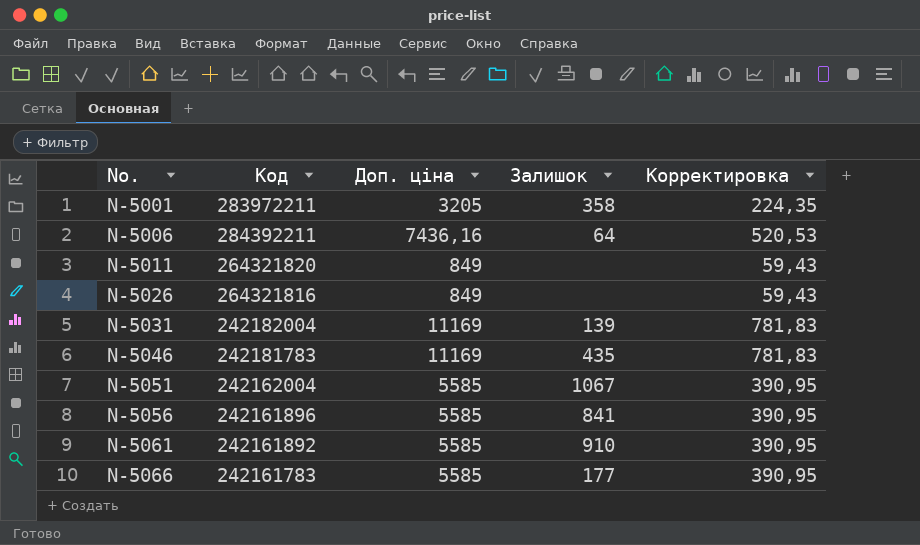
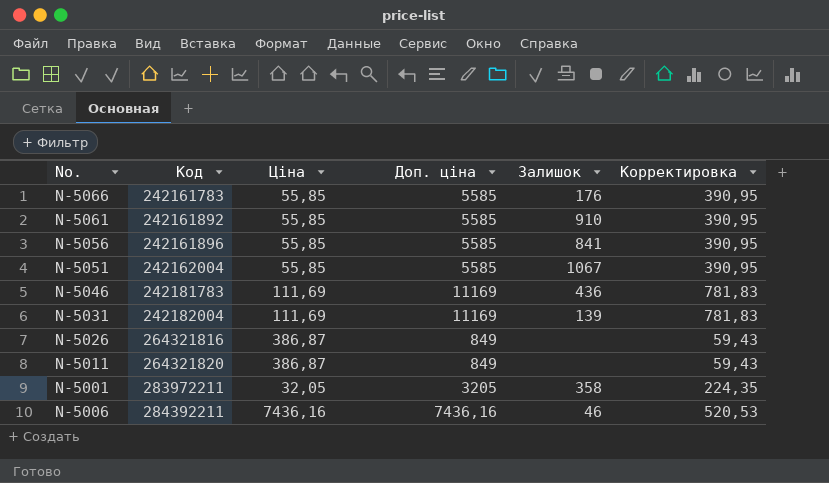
row order: No. ascending -> Код ascending
column Ціна | position: none -> 3
N-5066 | Залишок: 177 -> 176
N-5046 | Залишок: 435 -> 436
N-5006 | Залишок: 64 -> 46

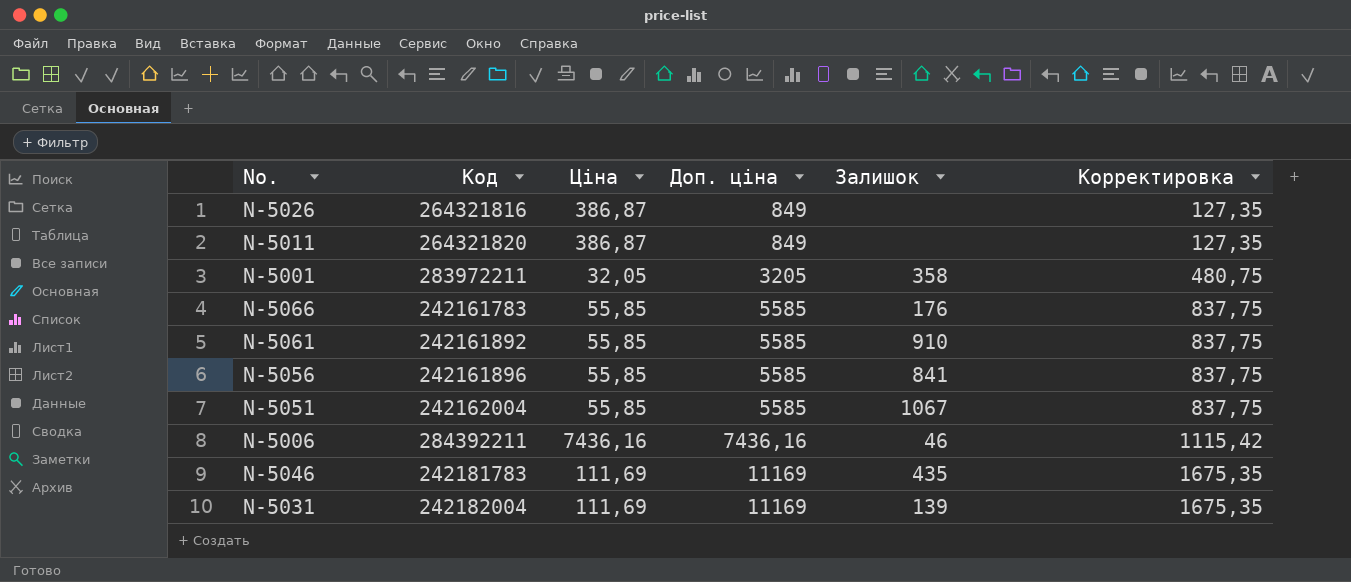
row order: Код ascending -> Доп. ціна ascending
column Корректировка | formula: [Доп. ціна] * 0,07 -> [Доп. ціна] * 0,15
N-5046 | Залишок: 436 -> 435

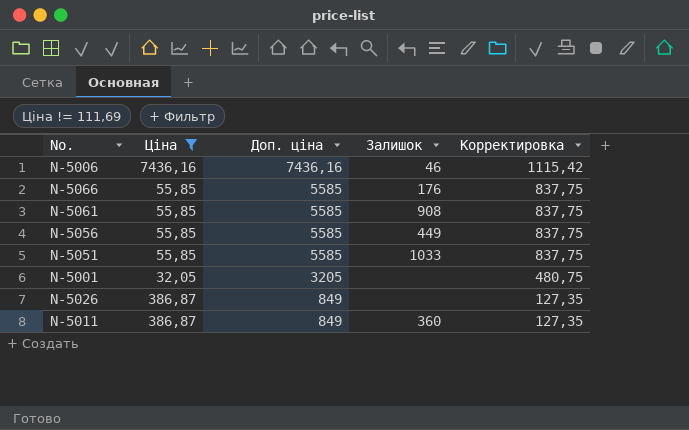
filter: none -> Ціна != 111,69
row order: Доп. ціна ascending -> Доп. ціна descending
column Код | position: 2 -> none
N-5061 | Залишок: 910 -> 908
N-5056 | Залишок: 841 -> 449
N-5051 | Залишок: 1067 -> 1033
N-5001 | Залишок: 358 -> none
N-5011 | Залишок: none -> 360

